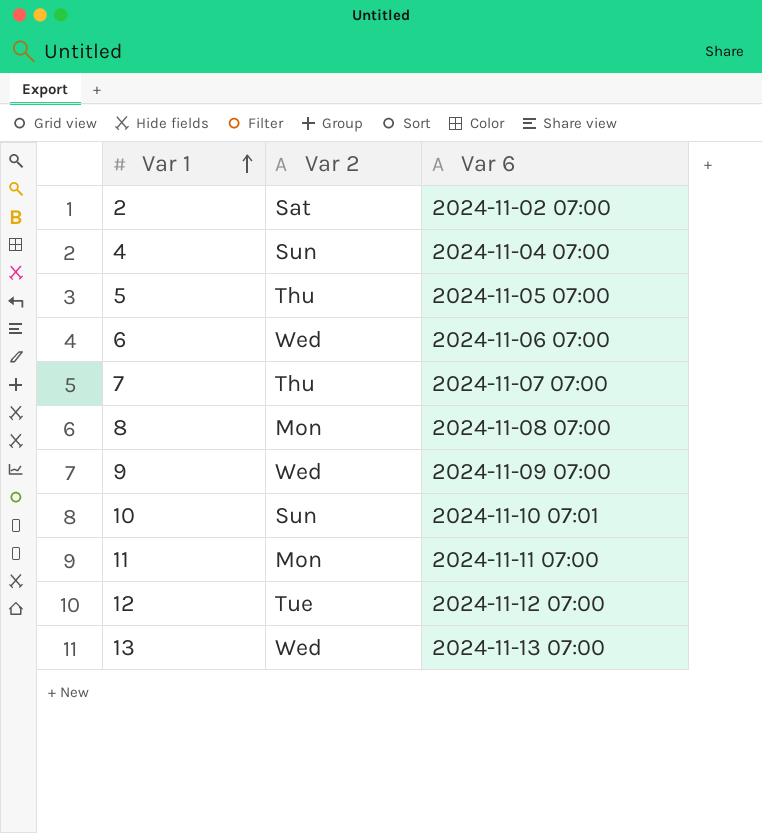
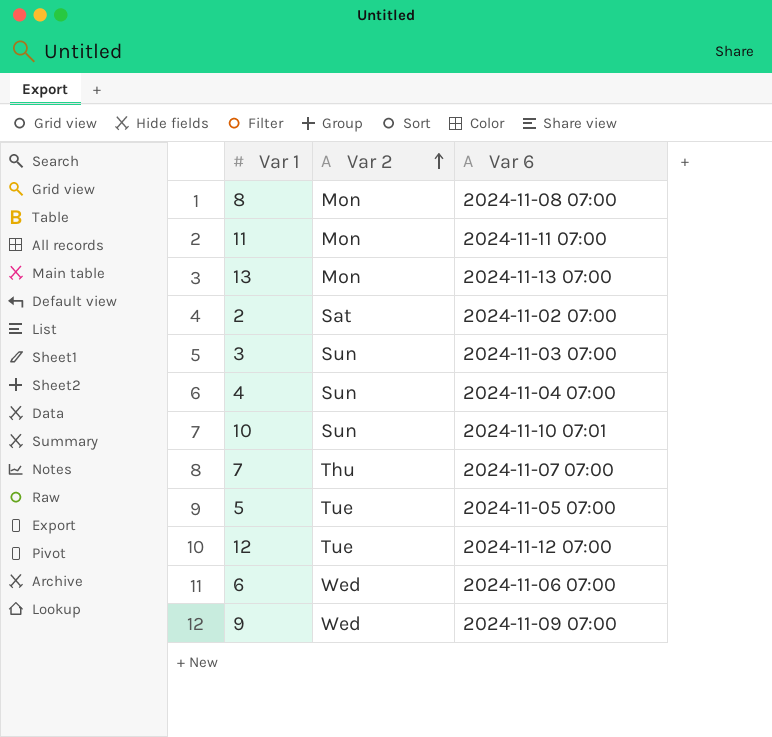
row order: Var 1 ascending -> Var 2 ascending
13 | Var 2: Wed -> Mon
row 3: none -> Sun | 2024-11-03 07:00
5 | Var 2: Thu -> Tue

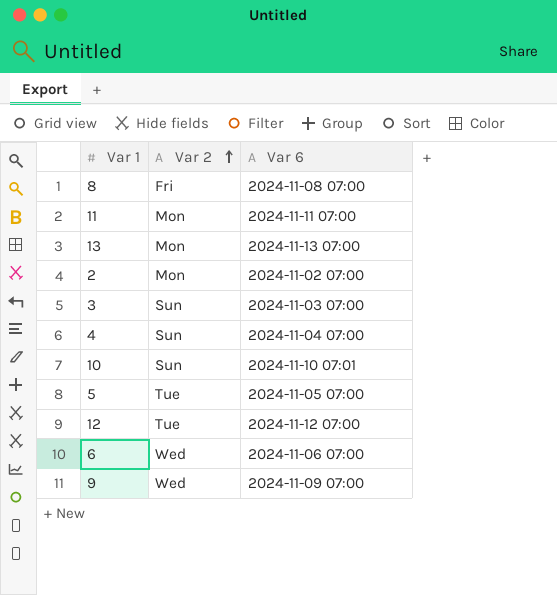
row 7: Thu | 2024-11-07 07:00 -> none
8 | Var 2: Mon -> Fri
2 | Var 2: Sat -> Mon

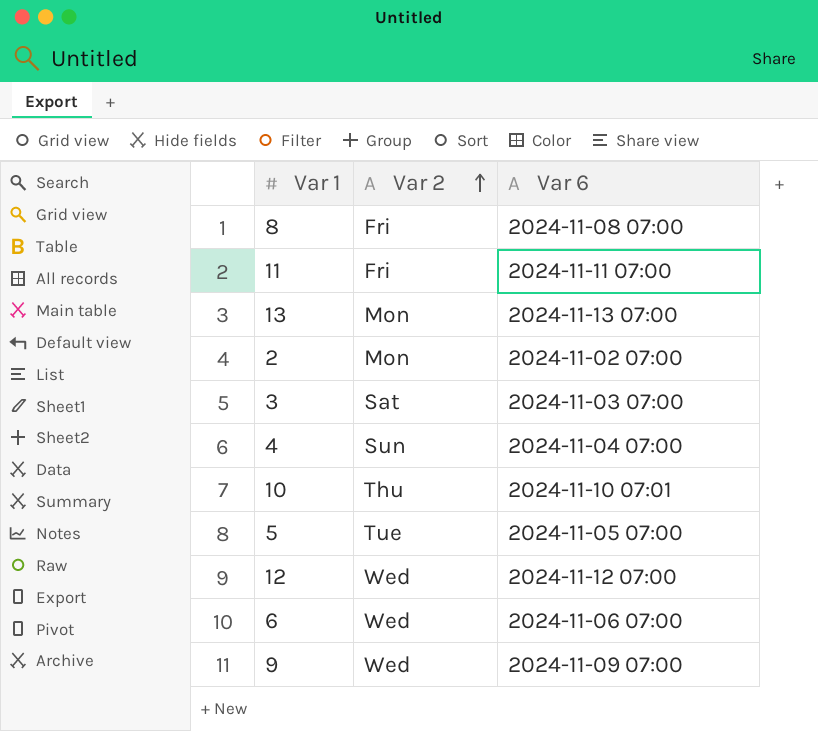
11 | Var 2: Mon -> Fri
3 | Var 2: Sun -> Sat
10 | Var 2: Sun -> Thu
12 | Var 2: Tue -> Wed

